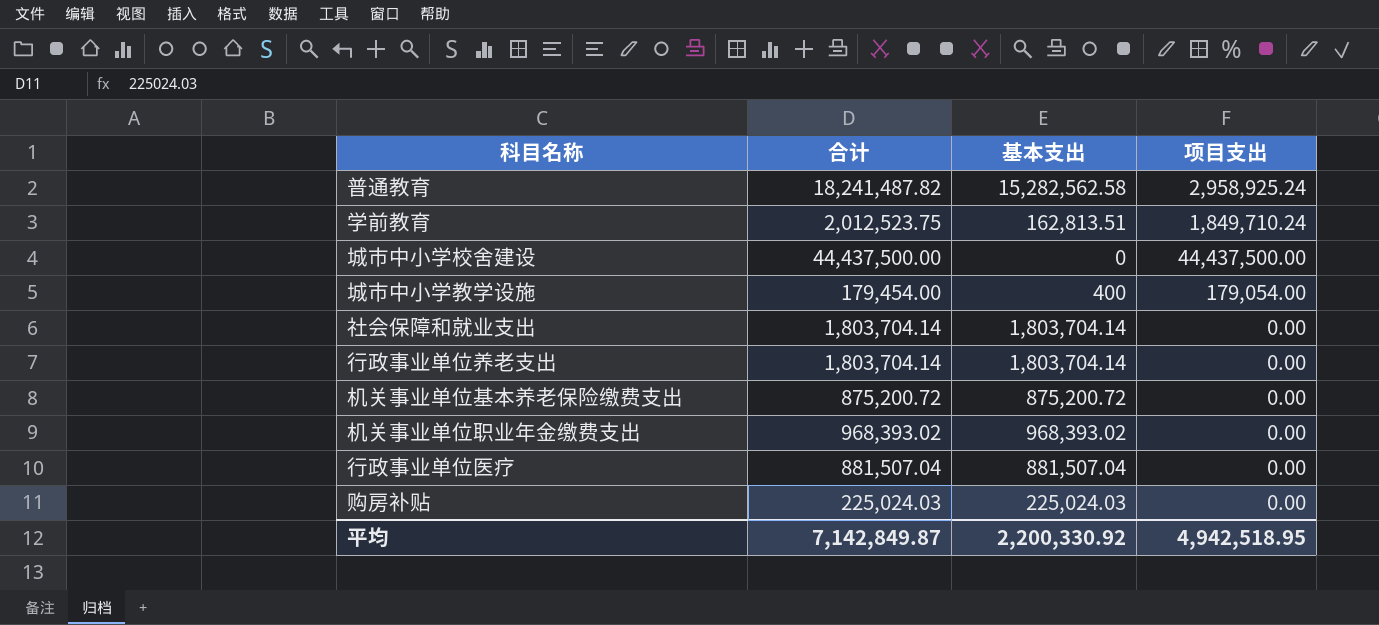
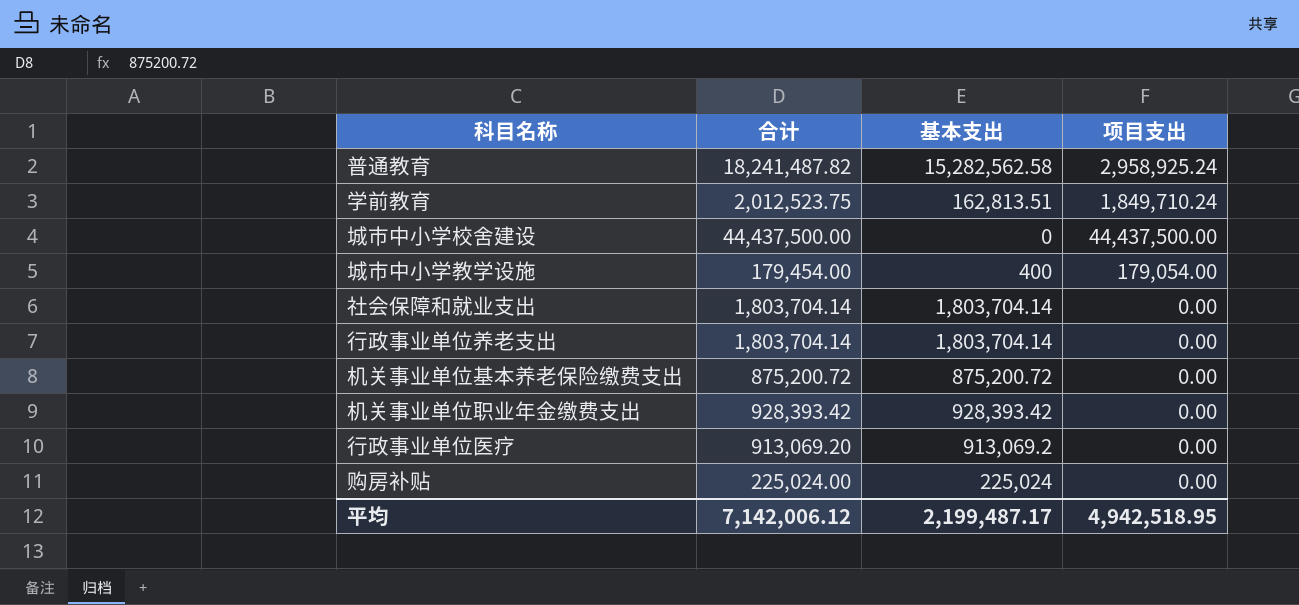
机关事业单位职业年金缴费支出 | 合计: 968,393.02 -> 928,393.42
机关事业单位职业年金缴费支出 | 基本支出: 968,393.02 -> 928,393.42
行政事业单位医疗 | 合计: 881,507.04 -> 913,069.20
行政事业单位医疗 | 基本支出: 881,507.04 -> 913,069.2
购房补贴 | 合计: 225,024.03 -> 225,024.00
购房补贴 | 基本支出: 225,024.03 -> 225,024
平均 | 合计: 7,142,849.87 -> 7,142,006.12
平均 | 基本支出: 2,200,330.92 -> 2,199,487.17

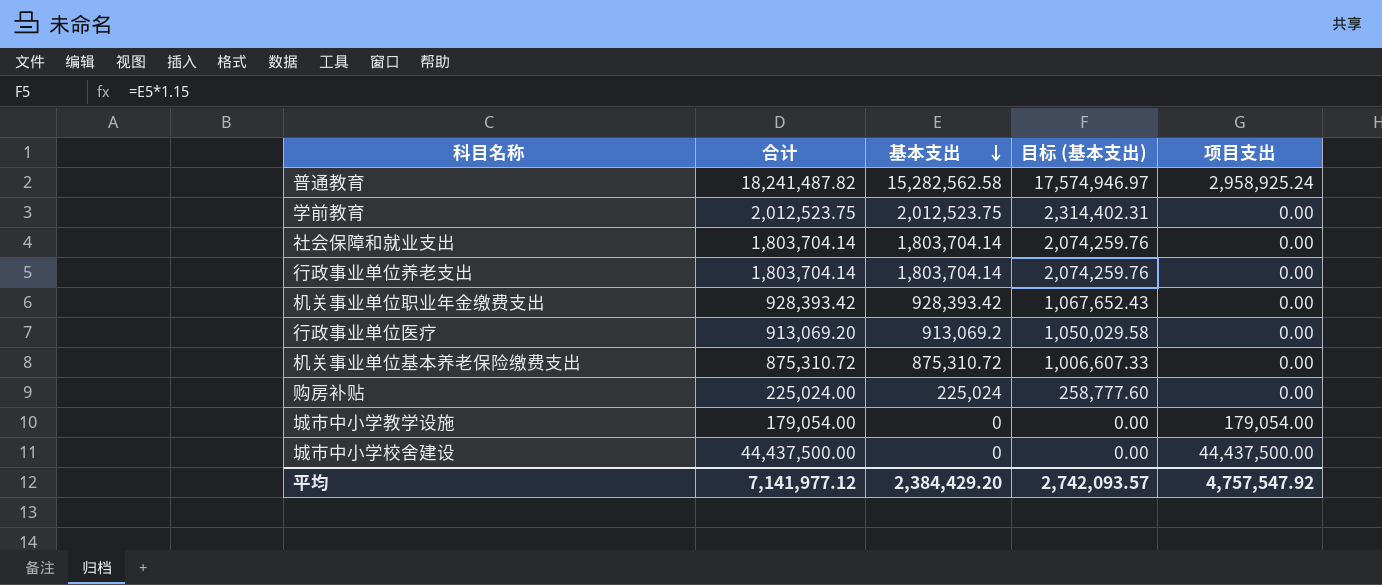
row order: none -> 基本支出 descending
column 目标 (基本支出) | formula: none -> [基本支出] * 1.15
学前教育 | 基本支出: 162,813.51 -> 2,012,523.75
学前教育 | 项目支出: 1,849,710.24 -> 0.00
机关事业单位基本养老保险缴费支出 | 合计: 875,200.72 -> 875,310.72
机关事业单位基本养老保险缴费支出 | 基本支出: 875,200.72 -> 875,310.72
城市中小学教学设施 | 合计: 179,454.00 -> 179,054.00
城市中小学教学设施 | 基本支出: 400 -> 0
平均 | 合计: 7,142,006.12 -> 7,141,977.12
平均 | 基本支出: 2,199,487.17 -> 2,384,429.20
平均 | 项目支出: 4,942,518.95 -> 4,757,547.92

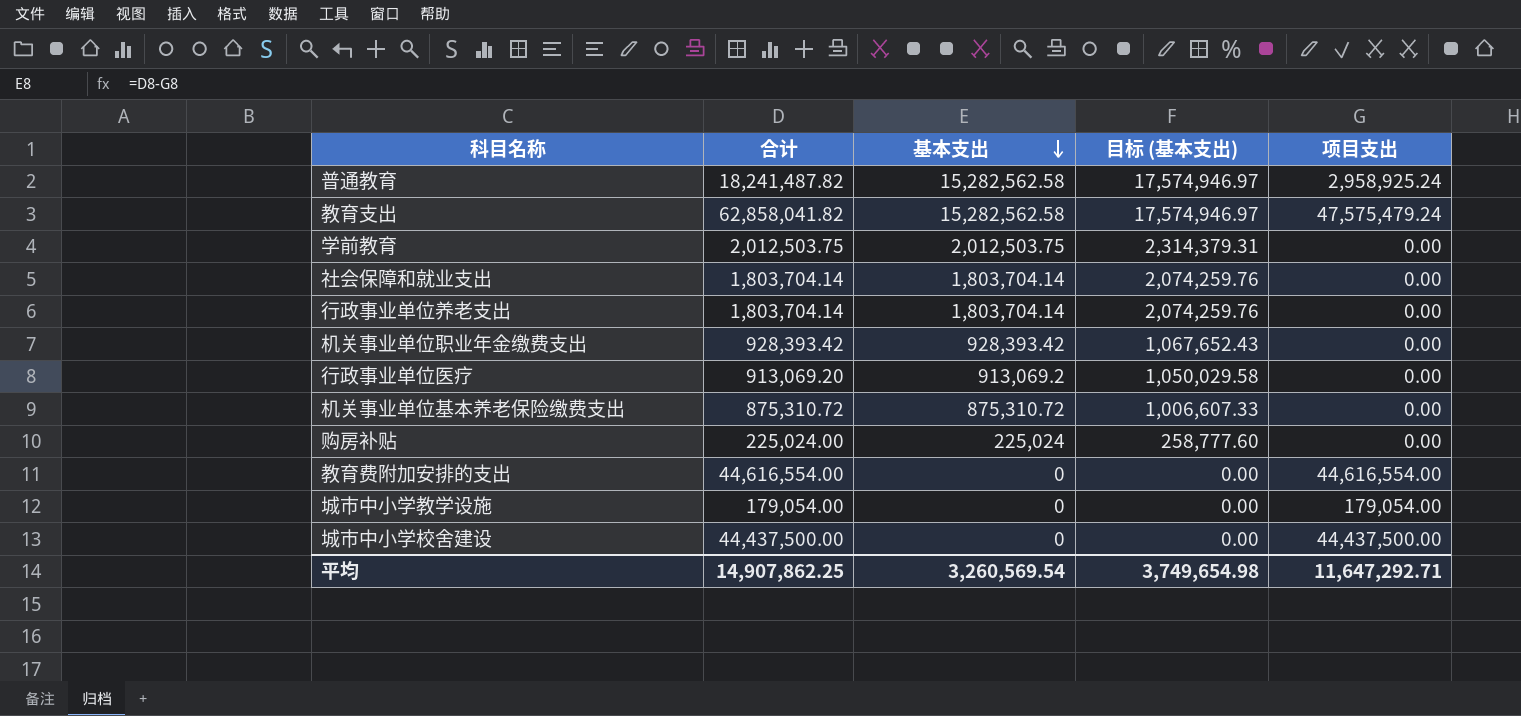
row 教育支出: none -> 62,858,041.82 | 15,282,562.58 | 17,574,946.97 | 47,575,479.24
学前教育 | 合计: 2,012,523.75 -> 2,012,503.75
学前教育 | 基本支出: 2,012,523.75 -> 2,012,503.75
学前教育 | 目标 (基本支出): 2,314,402.31 -> 2,314,379.31
row 教育费附加安排的支出: none -> 44,616,554.00 | 0 | 0.00 | 44,616,554.00
平均 | 合计: 7,141,977.12 -> 14,907,862.25
平均 | 基本支出: 2,384,429.20 -> 3,260,569.54
平均 | 目标 (基本支出): 2,742,093.57 -> 3,749,654.98
平均 | 项目支出: 4,757,547.92 -> 11,647,292.71

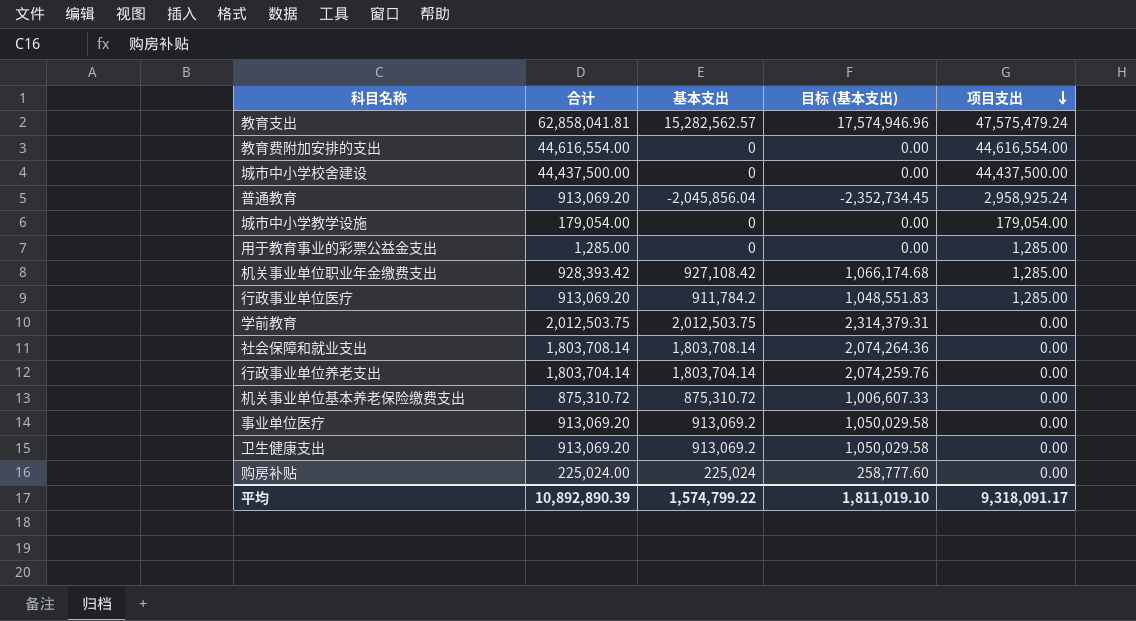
row order: 基本支出 descending -> 项目支出 descending
教育支出 | 合计: 62,858,041.82 -> 62,858,041.81
教育支出 | 基本支出: 15,282,562.58 -> 15,282,562.57
教育支出 | 目标 (基本支出): 17,574,946.97 -> 17,574,946.96
普通教育 | 合计: 18,241,487.82 -> 913,069.20
普通教育 | 基本支出: 15,282,562.58 -> -2,045,856.04
普通教育 | 目标 (基本支出): 17,574,946.97 -> -2,352,734.45
row 用于教育事业的彩票公益金支出: none -> 1,285.00 | 0 | 0.00 | 1,285.00
机关事业单位职业年金缴费支出 | 基本支出: 928,393.42 -> 927,108.42
机关事业单位职业年金缴费支出 | 目标 (基本支出): 1,067,652.43 -> 1,066,174.68
机关事业单位职业年金缴费支出 | 项目支出: 0.00 -> 1,285.00
行政事业单位医疗 | 基本支出: 913,069.2 -> 911,784.2
行政事业单位医疗 | 目标 (基本支出): 1,050,029.58 -> 1,048,551.83
行政事业单位医疗 | 项目支出: 0.00 -> 1,285.00
社会保障和就业支出 | 合计: 1,803,704.14 -> 1,803,708.14
社会保障和就业支出 | 基本支出: 1,803,704.14 -> 1,803,708.14
社会保障和就业支出 | 目标 (基本支出): 2,074,259.76 -> 2,074,264.36
row 事业单位医疗: none -> 913,069.20 | 913,069.2 | 1,050,029.58 | 0.00
row 卫生健康支出: none -> 913,069.20 | 913,069.2 | 1,050,029.58 | 0.00
平均 | 合计: 14,907,862.25 -> 10,892,890.39
平均 | 基本支出: 3,260,569.54 -> 1,574,799.22
平均 | 目标 (基本支出): 3,749,654.98 -> 1,811,019.10
平均 | 项目支出: 11,647,292.71 -> 9,318,091.17

